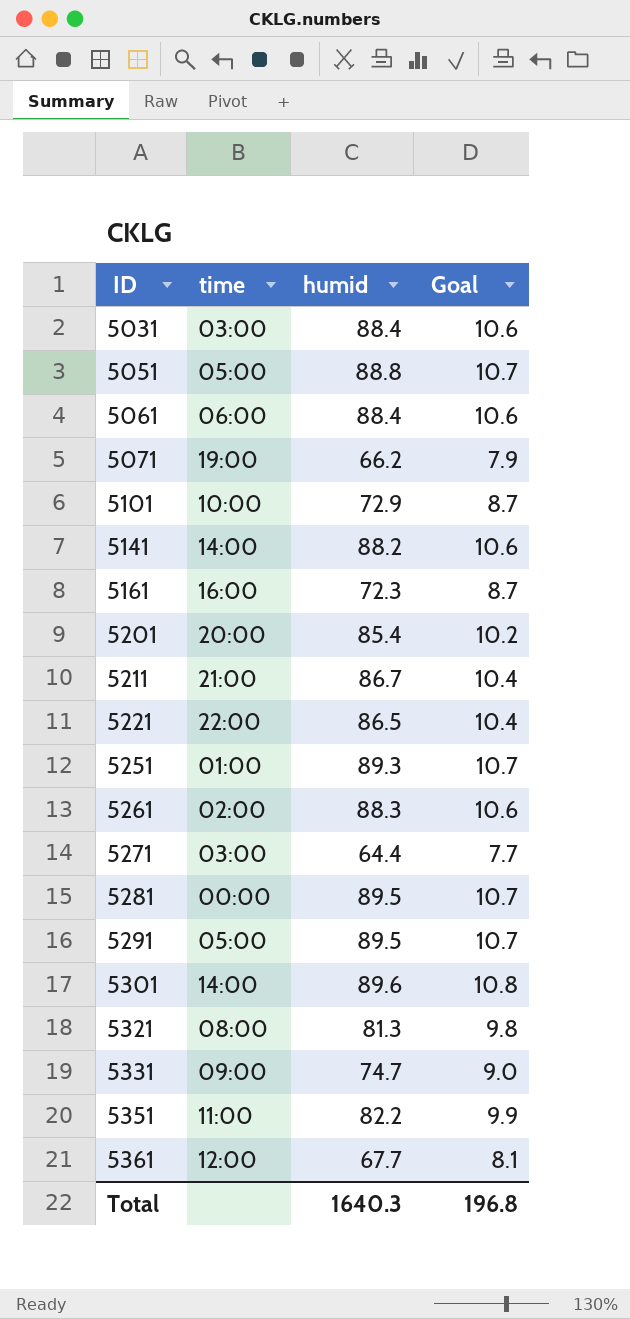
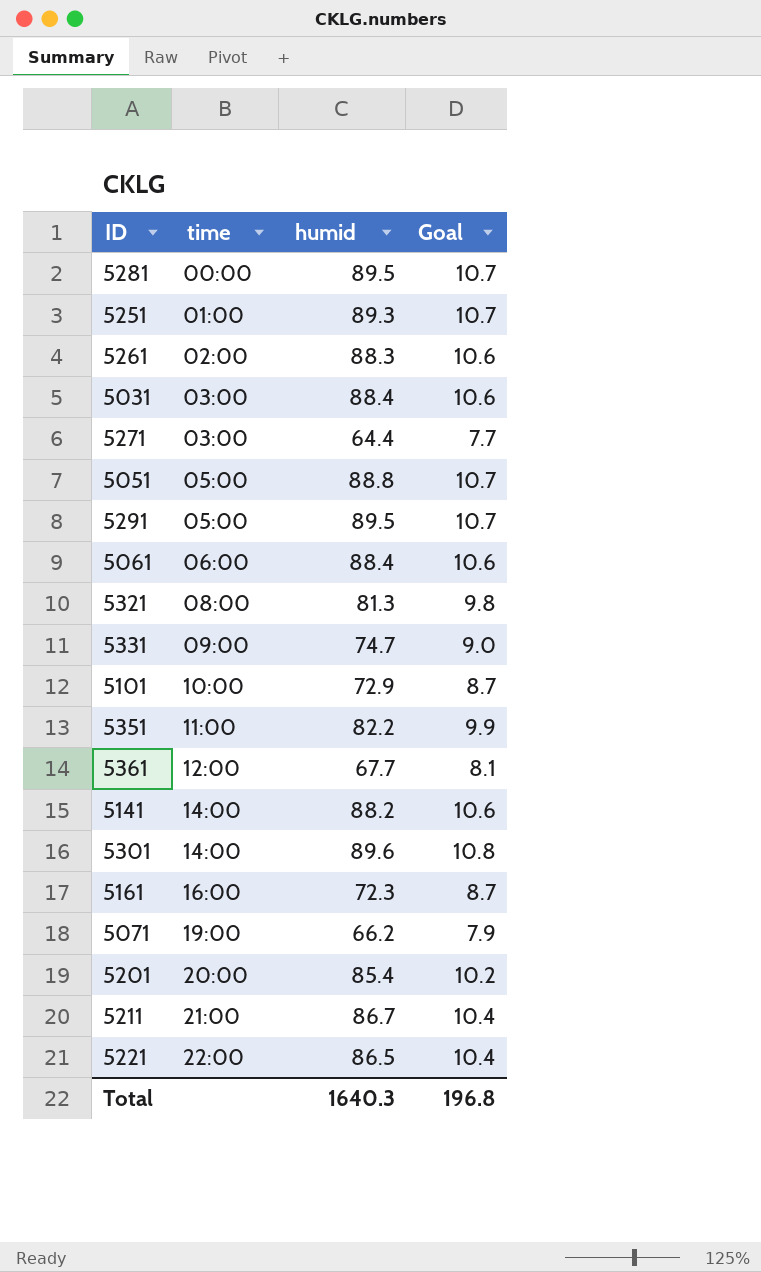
row order: ID ascending -> time ascending

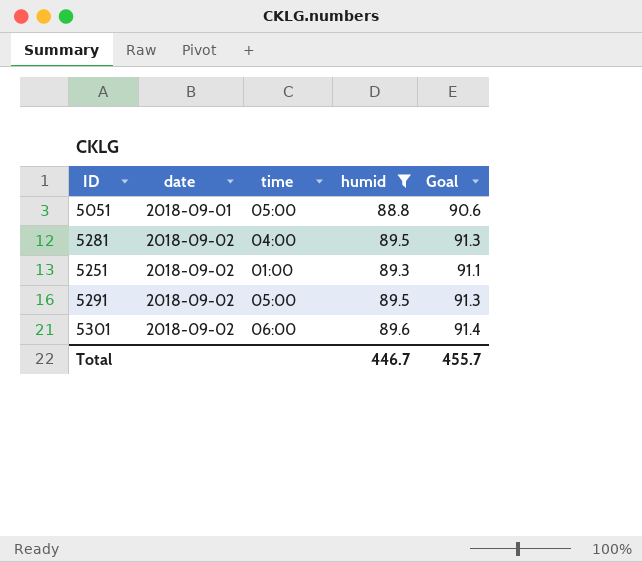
filter: none -> humid >= 88.8
row order: time ascending -> date ascending
column date | position: none -> 2
column Goal | formula: [humid] * 0.12 -> [humid] * 1.02
5281 | time: 00:00 -> 04:00
5301 | time: 14:00 -> 06:00
Total | humid: 1640.3 -> 446.7
Total | Goal: 196.8 -> 455.7

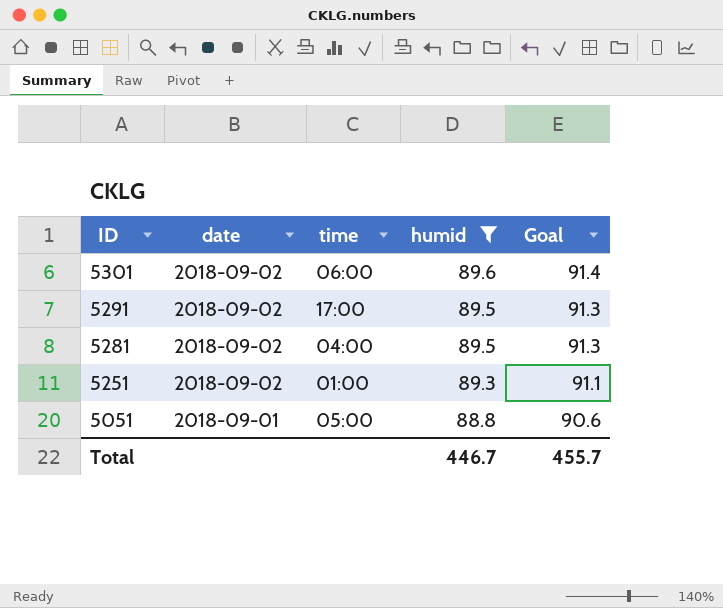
row order: date ascending -> ID descending
5291 | time: 05:00 -> 17:00

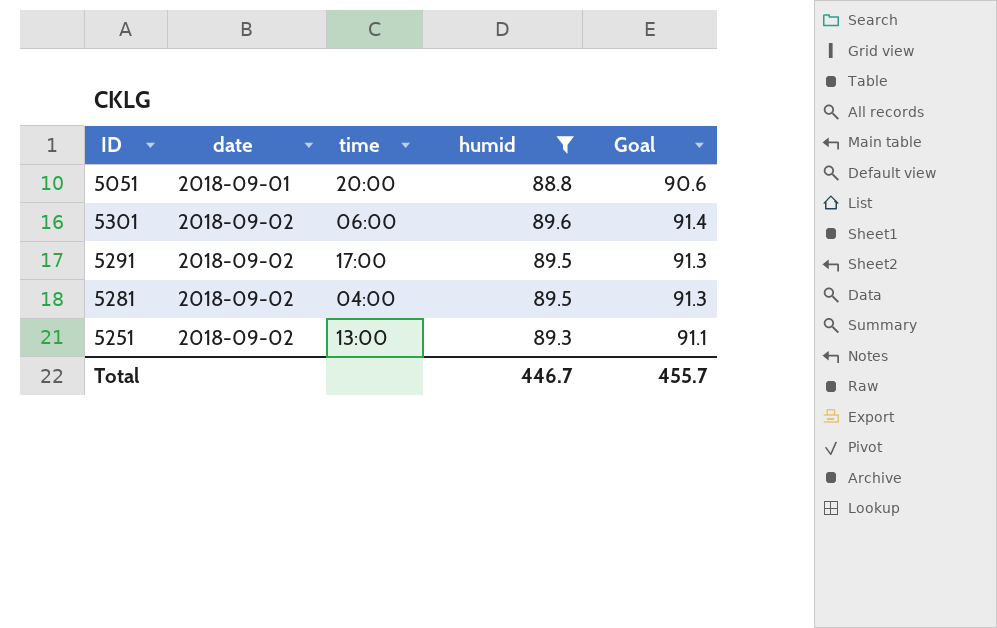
row order: ID descending -> date ascending
5051 | time: 05:00 -> 20:00
5251 | time: 01:00 -> 13:00

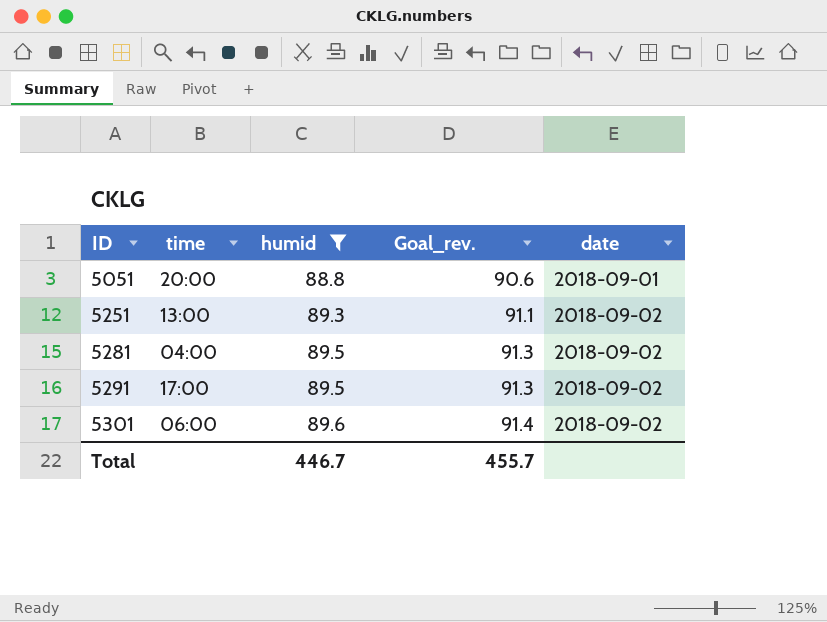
row order: date ascending -> ID ascending
column name: Goal -> Goal_rev.
column date | position: 2 -> 5

